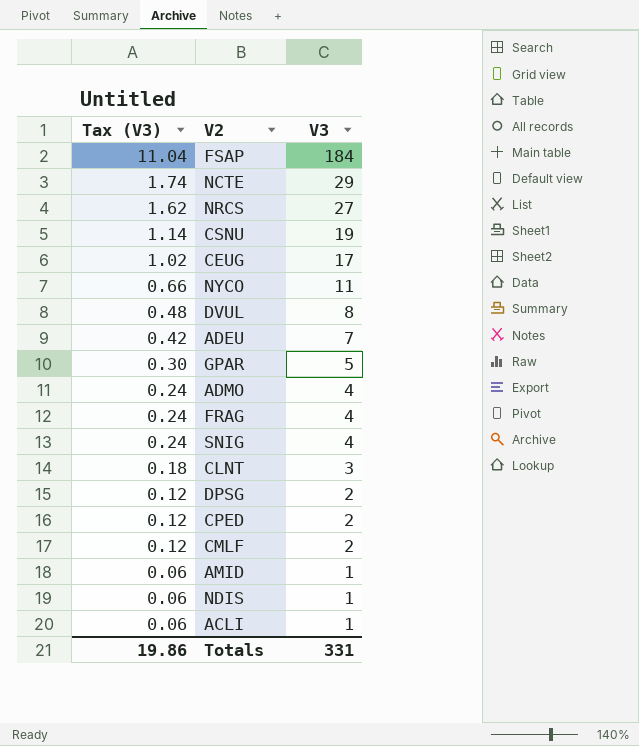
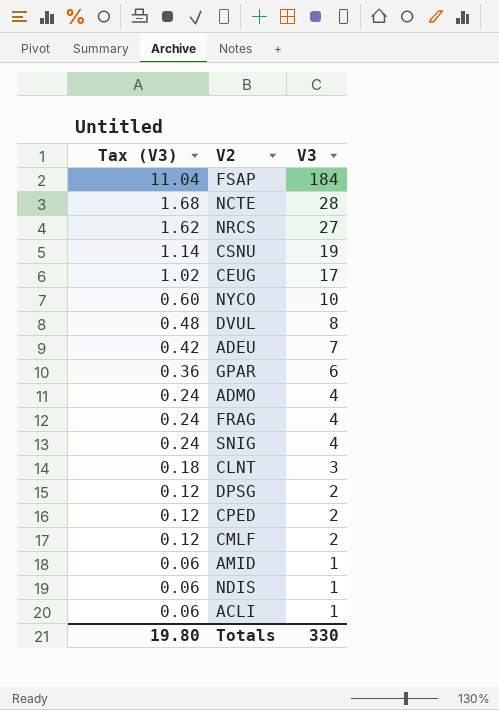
NCTE | Tax (V3): 1.74 -> 1.68
NCTE | V3: 29 -> 28
NYCO | Tax (V3): 0.66 -> 0.60
NYCO | V3: 11 -> 10
GPAR | Tax (V3): 0.30 -> 0.36
GPAR | V3: 5 -> 6
Totals | Tax (V3): 19.86 -> 19.80
Totals | V3: 331 -> 330

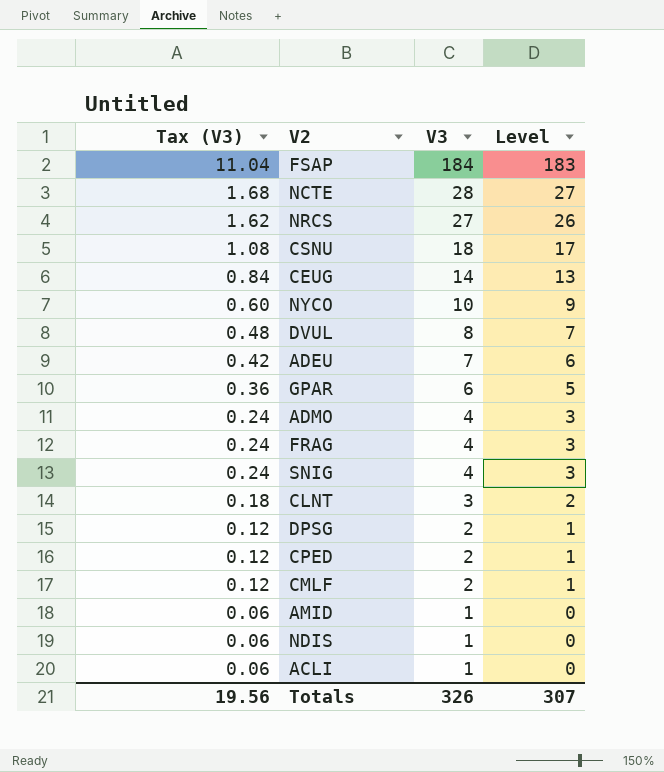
column Level | formula: none -> [V3] - 1
CSNU | Tax (V3): 1.14 -> 1.08
CSNU | V3: 19 -> 18
CEUG | Tax (V3): 1.02 -> 0.84
CEUG | V3: 17 -> 14
Totals | Tax (V3): 19.80 -> 19.56
Totals | V3: 330 -> 326

